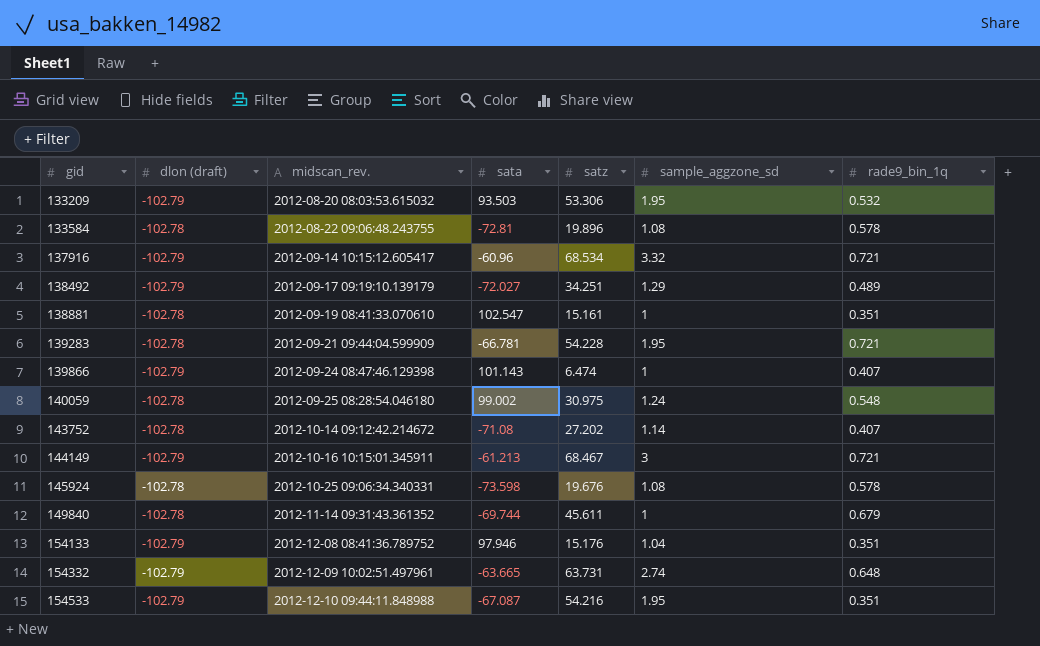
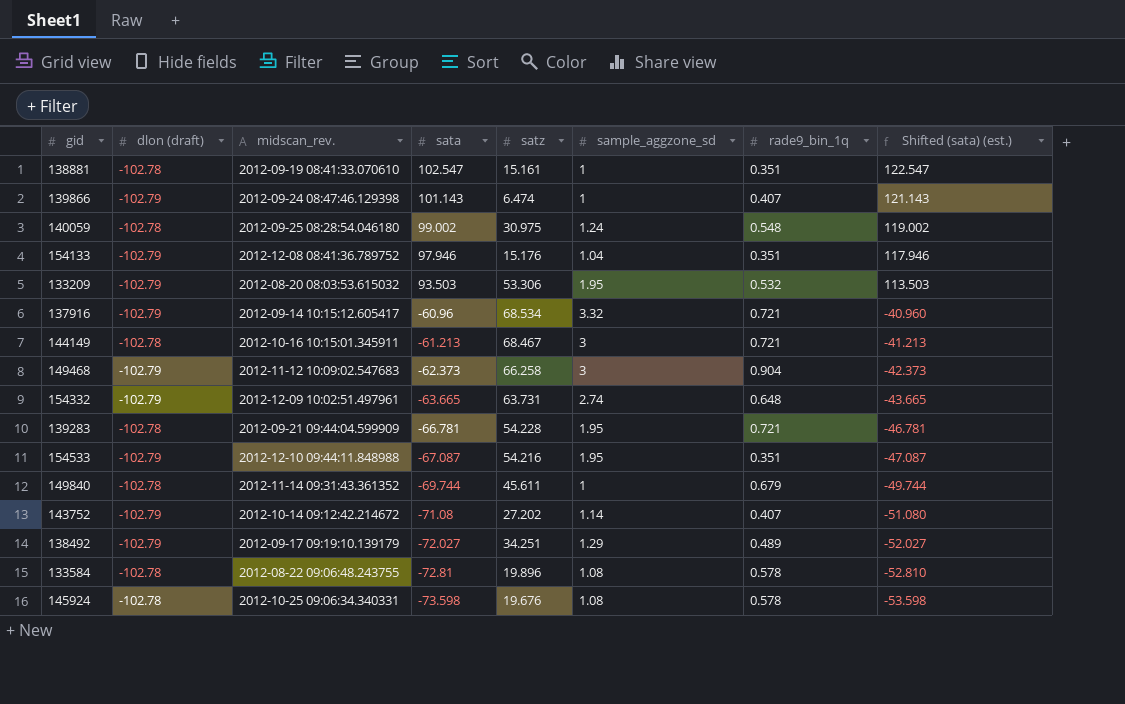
row order: gid ascending -> sata descending
column Shifted (sata) (est.) | formula: none -> [sata] + 20
144149 | dlon (draft): -102.79 -> -102.78
row 149468: none -> -102.79 | 2012-11-12 10:09:02.547683 | -62.373 | 66.258 | 3 | 0.904 | -42.373
143752 | dlon (draft): -102.78 -> -102.79

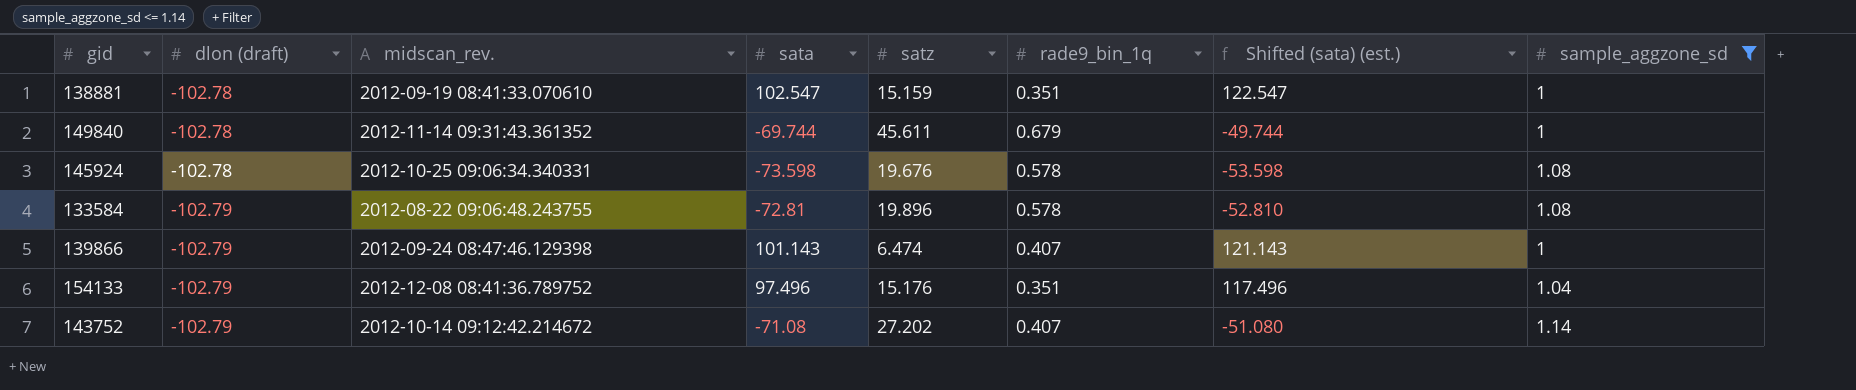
filter: none -> sample_aggzone_sd <= 1.14
row order: sata descending -> dlon (draft) descending
column sample_aggzone_sd | position: 6 -> 8
138881 | satz: 15.161 -> 15.159
133584 | dlon (draft): -102.78 -> -102.79
154133 | sata: 97.946 -> 97.496
154133 | Shifted (sata) (est.): 117.946 -> 117.496

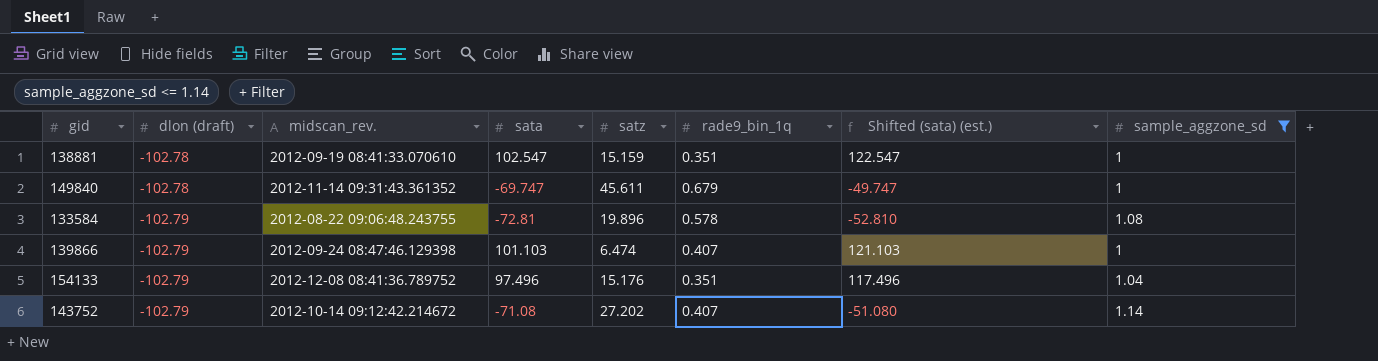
row 145924: -102.78 | 2012-10-25 09:06:34.340331 | -73.598 | 19.676 | 0.578 | -53.598 | 1.08 -> none
149840 | sata: -69.744 -> -69.747
149840 | Shifted (sata) (est.): -49.744 -> -49.747
139866 | sata: 101.143 -> 101.103
139866 | Shifted (sata) (est.): 121.143 -> 121.103

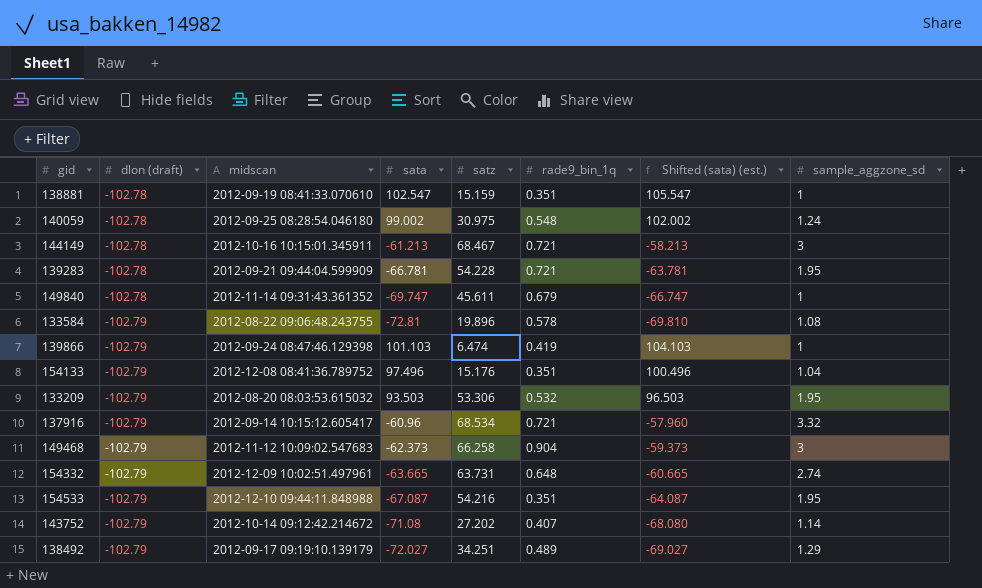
filter: sample_aggzone_sd <= 1.14 -> none
column name: midscan_rev. -> midscan
column Shifted (sata) (est.) | formula: [sata] + 20 -> [sata] + 3
139866 | rade9_bin_1q: 0.407 -> 0.419

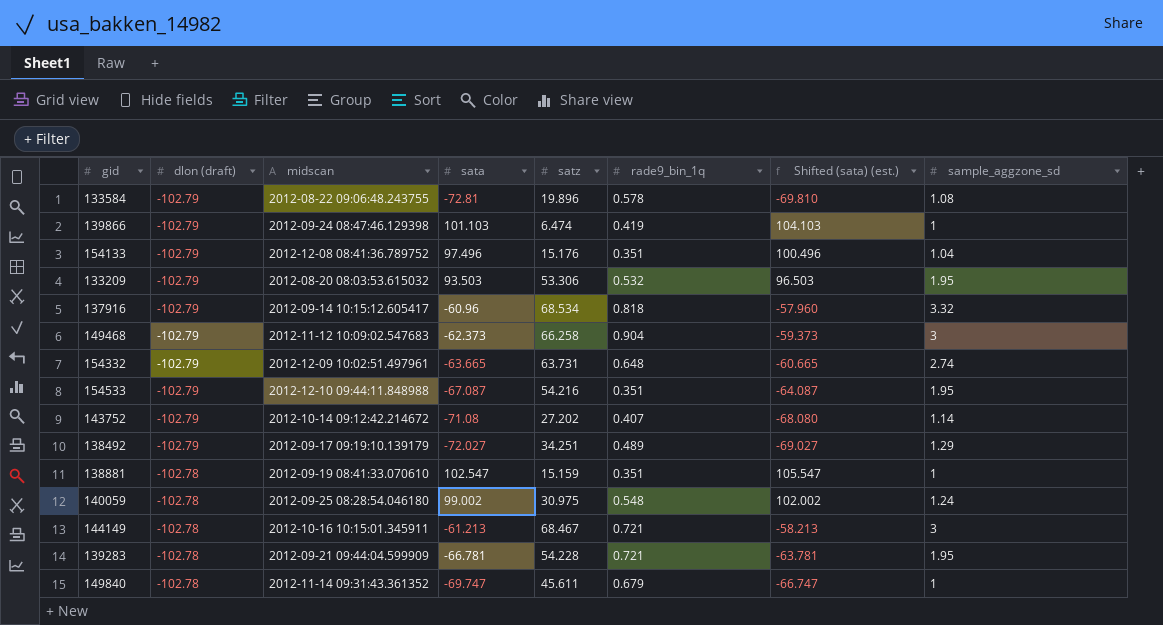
row order: dlon (draft) descending -> dlon (draft) ascending
137916 | rade9_bin_1q: 0.721 -> 0.818

